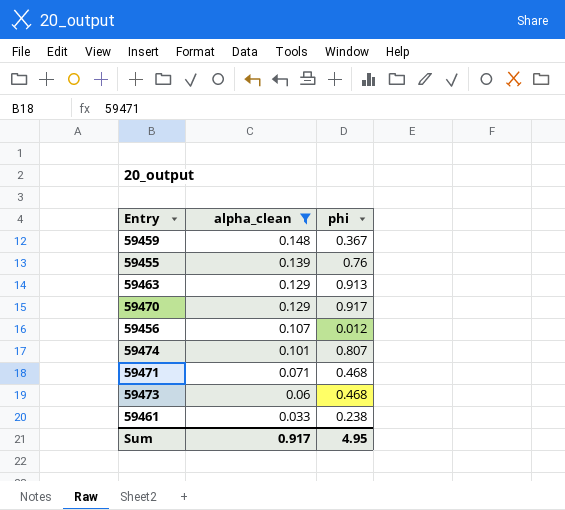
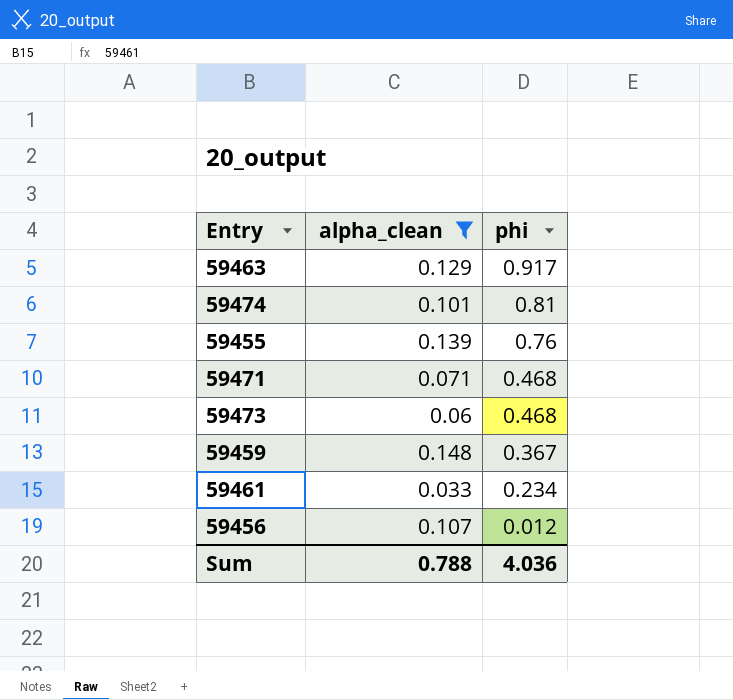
row order: alpha_clean descending -> phi descending
row 59470: 0.129 | 0.917 -> none
59463 | phi: 0.913 -> 0.917
59474 | phi: 0.807 -> 0.81
59461 | phi: 0.238 -> 0.234
Sum | alpha_clean: 0.917 -> 0.788
Sum | phi: 4.95 -> 4.036

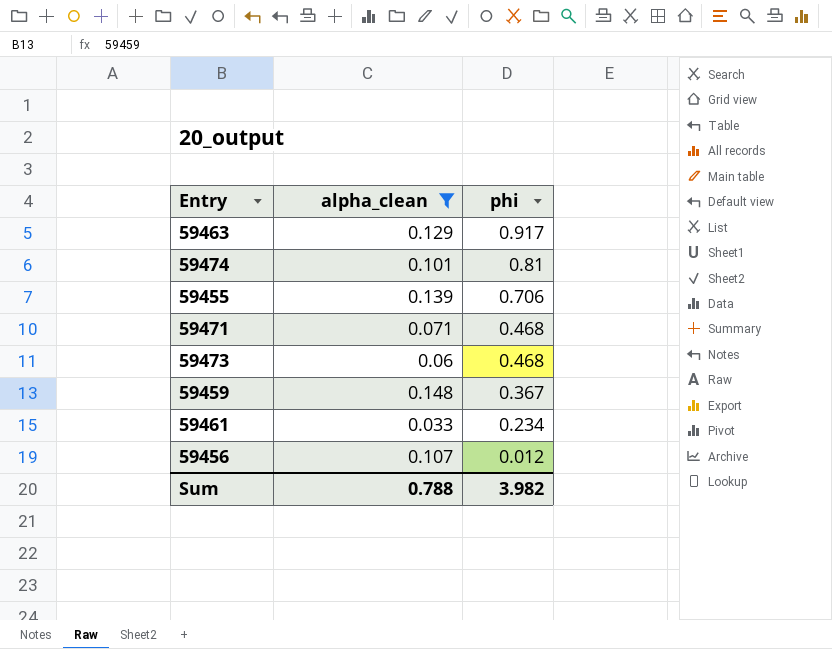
59455 | phi: 0.76 -> 0.706
Sum | phi: 4.036 -> 3.982

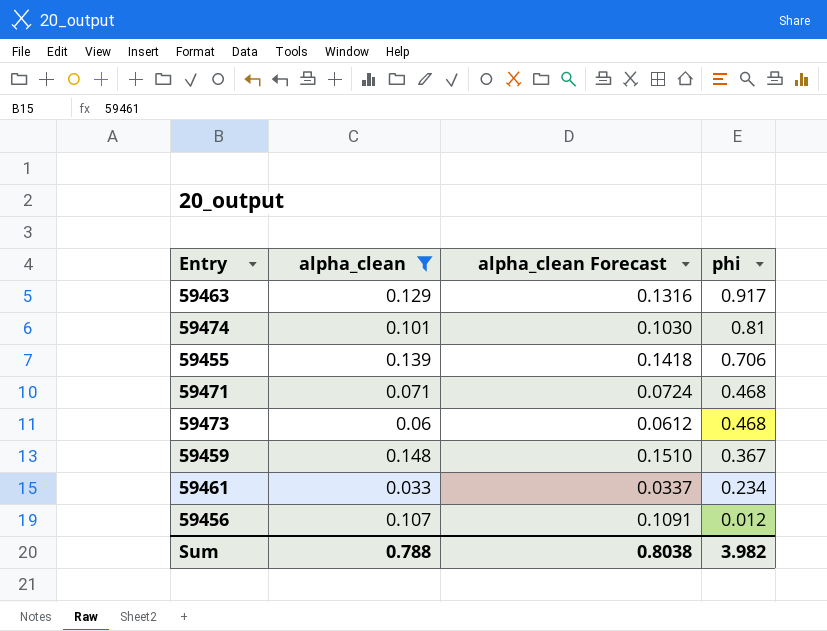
column alpha_clean Forecast | formula: none -> [alpha_clean] * 1.02

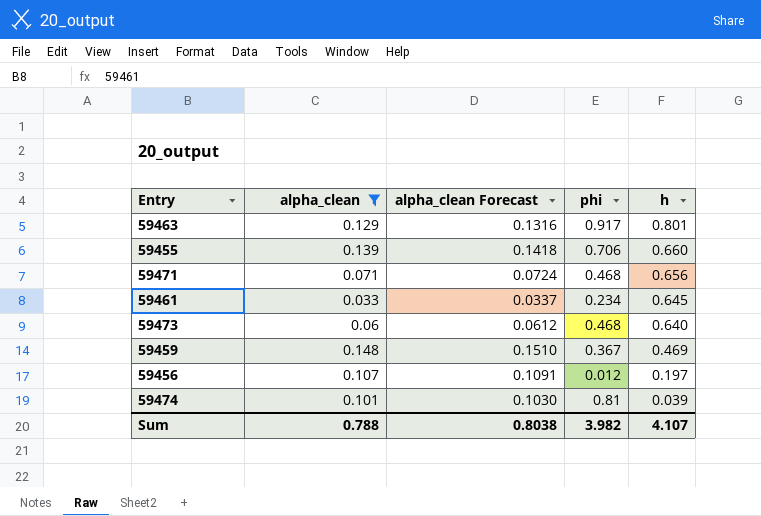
row order: phi descending -> h descending
column h | position: none -> 5

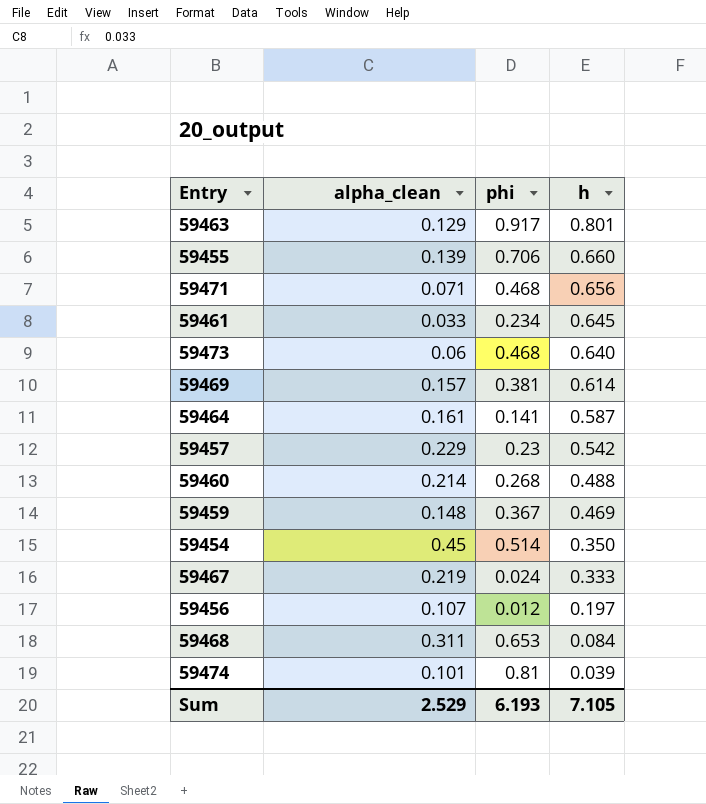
filter: alpha_clean <= 0.148 -> none
column alpha_clean Forecast | formula: [alpha_clean] * 1.02 -> none
Sum | alpha_clean: 0.788 -> 2.529
Sum | phi: 3.982 -> 6.193
Sum | h: 4.107 -> 7.105

